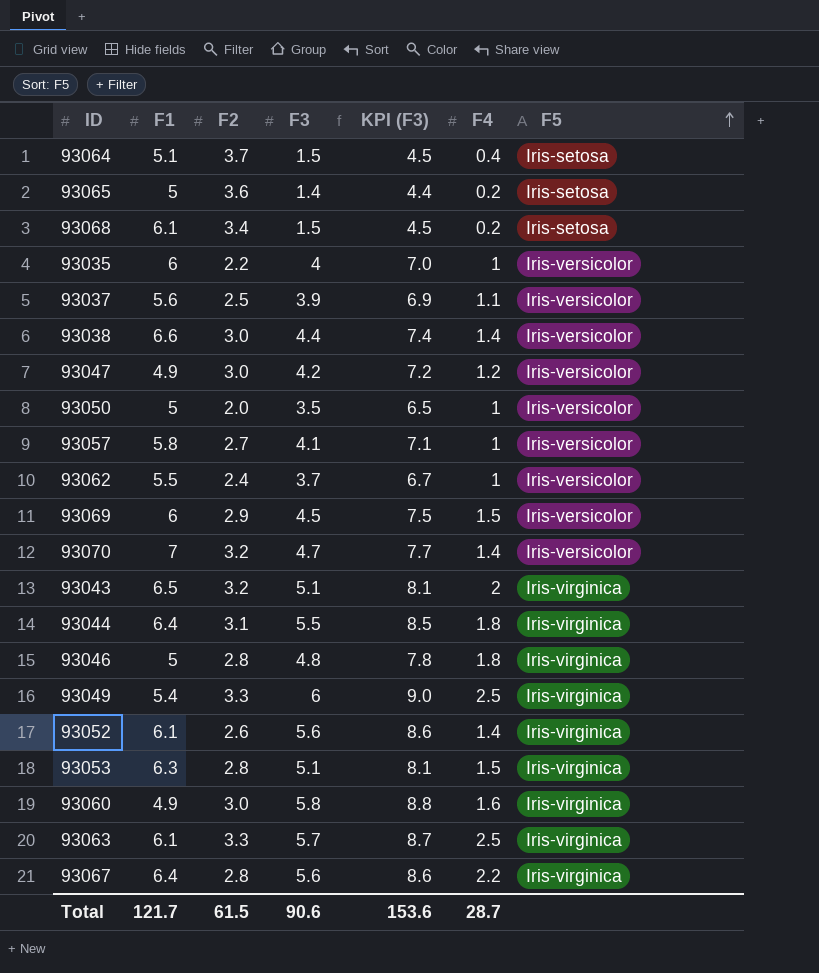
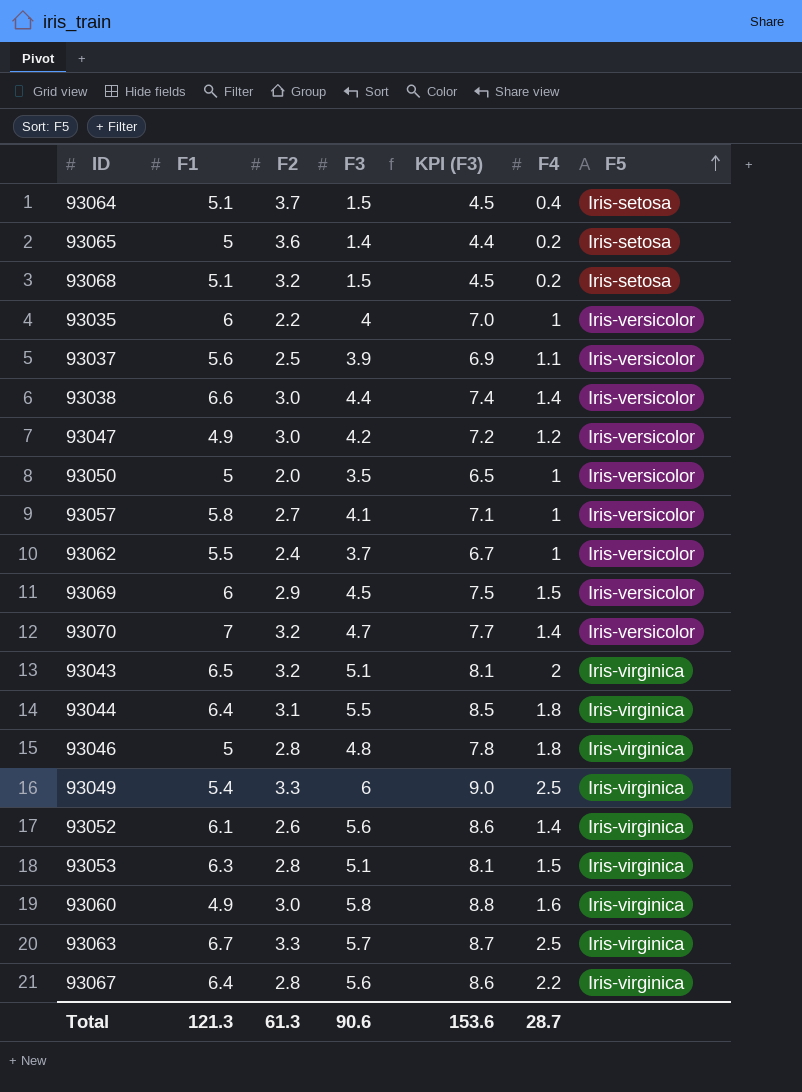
93068 | F1: 6.1 -> 5.1
93068 | F2: 3.4 -> 3.2
93063 | F1: 6.1 -> 6.7
Total | F1: 121.7 -> 121.3
Total | F2: 61.5 -> 61.3

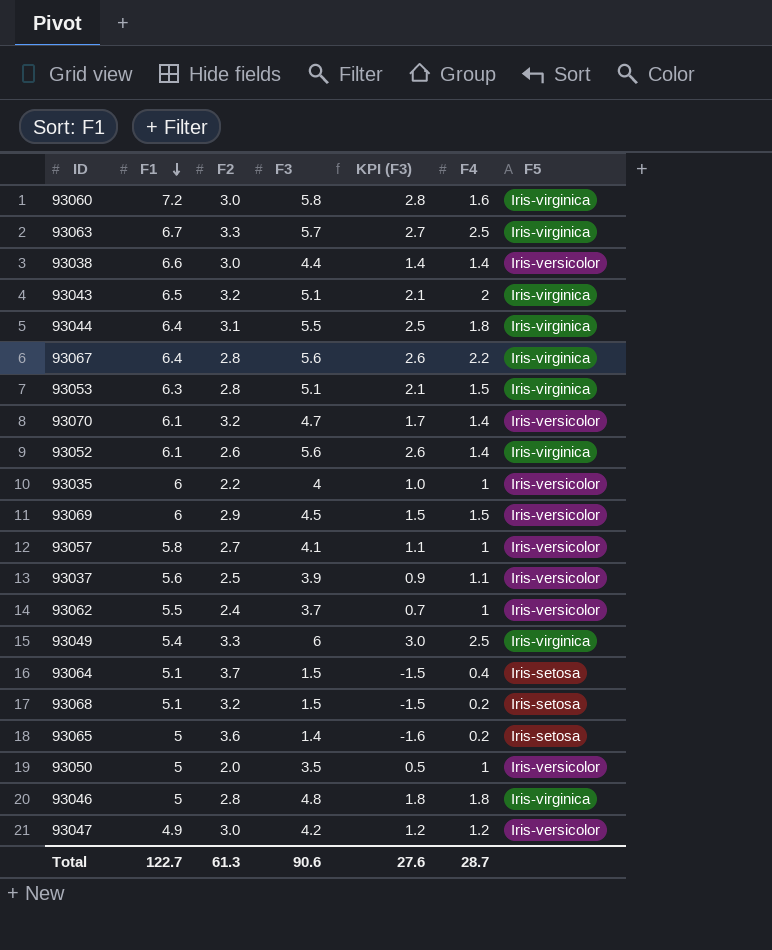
row order: F5 ascending -> F1 descending
column KPI (F3) | formula: [F3] + 3 -> [F3] - 3
93060 | F1: 4.9 -> 7.2
93070 | F1: 7 -> 6.1
Total | F1: 121.3 -> 122.7
Total | KPI (F3): 153.6 -> 27.6

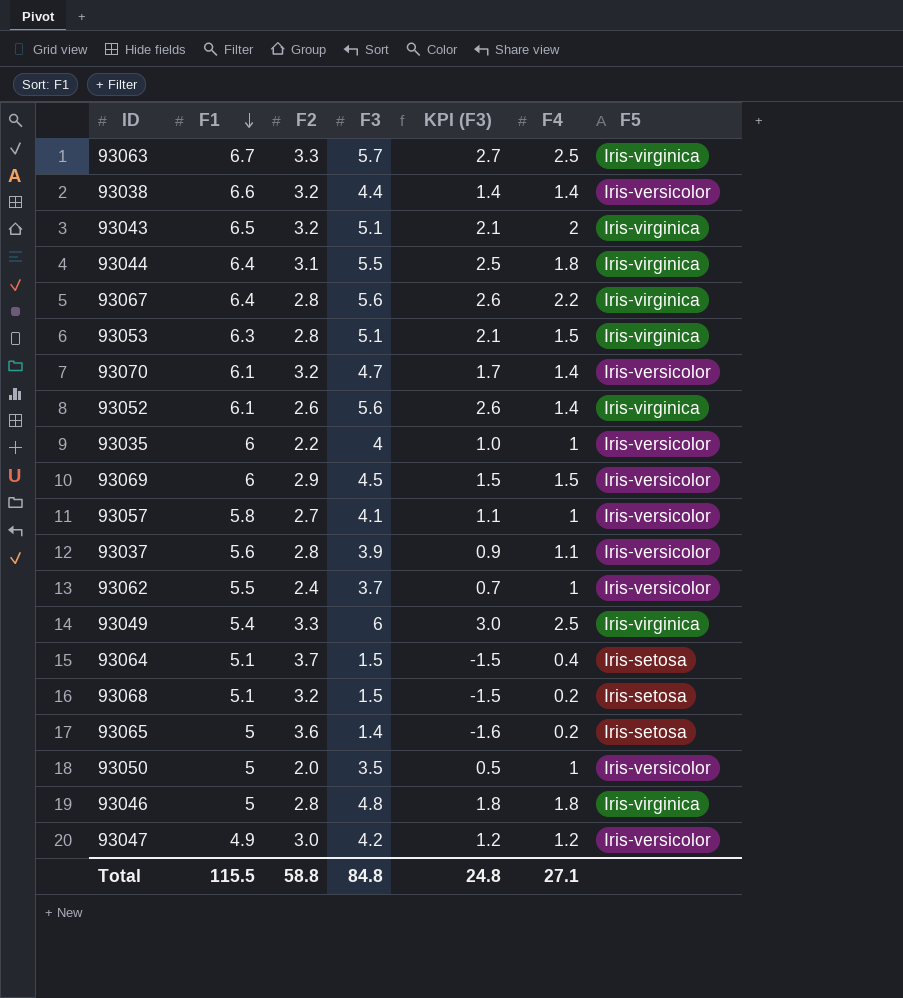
row 93060: 7.2 | 3.0 | 5.8 | 2.8 | 1.6 | Iris-virginica -> none
93038 | F2: 3.0 -> 3.2
93037 | F2: 2.5 -> 2.8
Total | F1: 122.7 -> 115.5
Total | F2: 61.3 -> 58.8
Total | F3: 90.6 -> 84.8
Total | KPI (F3): 27.6 -> 24.8
Total | F4: 28.7 -> 27.1

